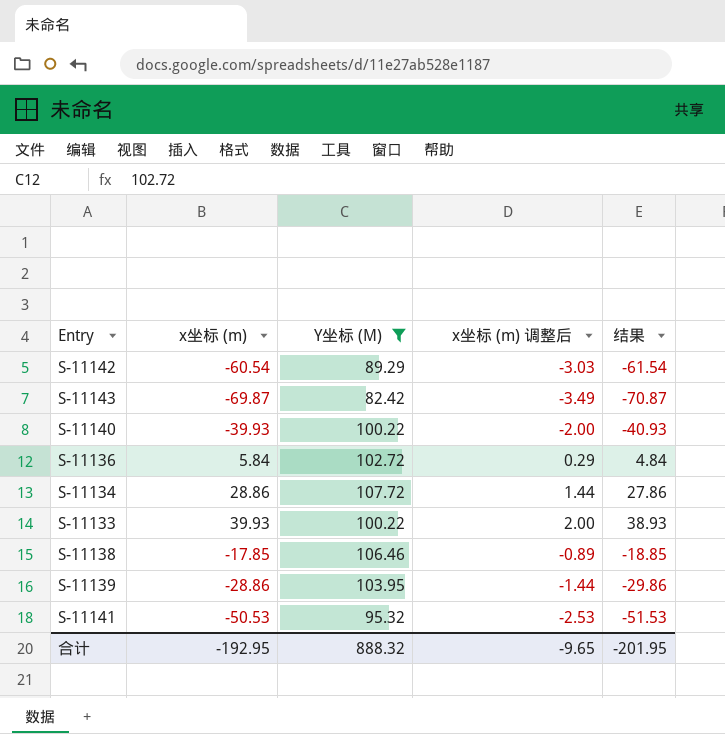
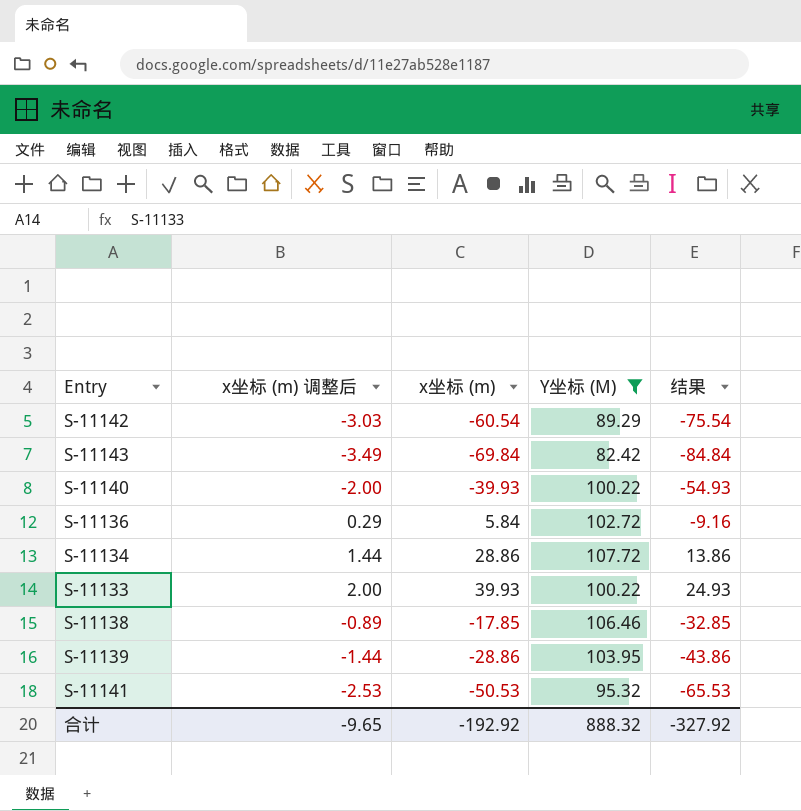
column x坐标 (m) 调整后 | position: 4 -> 2
column 结果 | formula: [x坐标 (m)] - 1 -> [x坐标 (m)] - 15
S-11143 | x坐标 (m): -69.87 -> -69.84
合计 | x坐标 (m): -192.95 -> -192.92
合计 | 结果: -201.95 -> -327.92

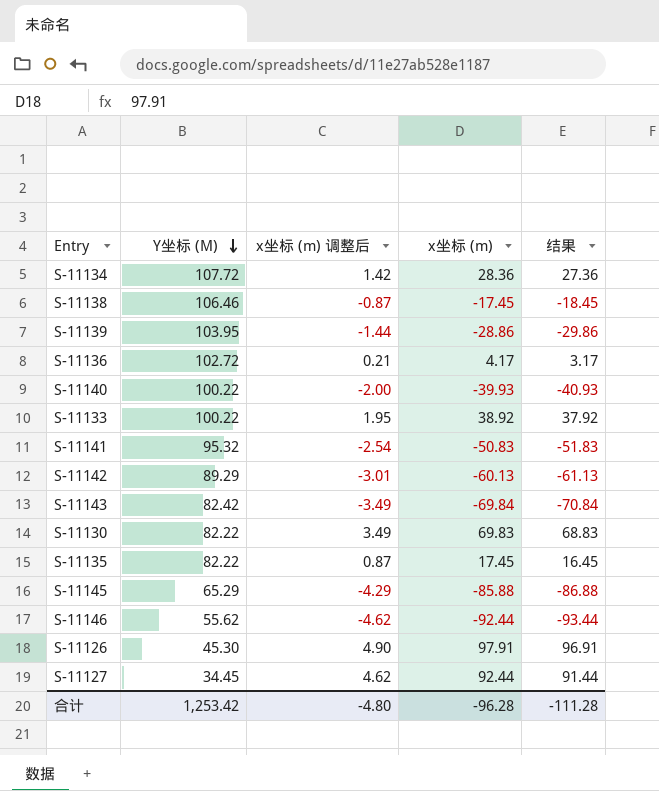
filter: Y坐标 (M) >= 82.42 -> none
row order: none -> Y坐标 (M) descending
column Y坐标 (M) | position: 4 -> 2
column 结果 | formula: [x坐标 (m)] - 15 -> [x坐标 (m)] - 1
S-11134 | x坐标 (m) 调整后: 1.44 -> 1.42
S-11134 | x坐标 (m): 28.86 -> 28.36
S-11138 | x坐标 (m) 调整后: -0.89 -> -0.87
S-11138 | x坐标 (m): -17.85 -> -17.45
S-11136 | x坐标 (m) 调整后: 0.29 -> 0.21
S-11136 | x坐标 (m): 5.84 -> 4.17
S-11133 | x坐标 (m) 调整后: 2.00 -> 1.95
S-11133 | x坐标 (m): 39.93 -> 38.92
S-11141 | x坐标 (m) 调整后: -2.53 -> -2.54
S-11141 | x坐标 (m): -50.53 -> -50.83
S-11142 | x坐标 (m) 调整后: -3.03 -> -3.01
S-11142 | x坐标 (m): -60.54 -> -60.13
合计 | Y坐标 (M): 888.32 -> 1,253.42
合计 | x坐标 (m) 调整后: -9.65 -> -4.80
合计 | x坐标 (m): -192.92 -> -96.28
合计 | 结果: -327.92 -> -111.28

